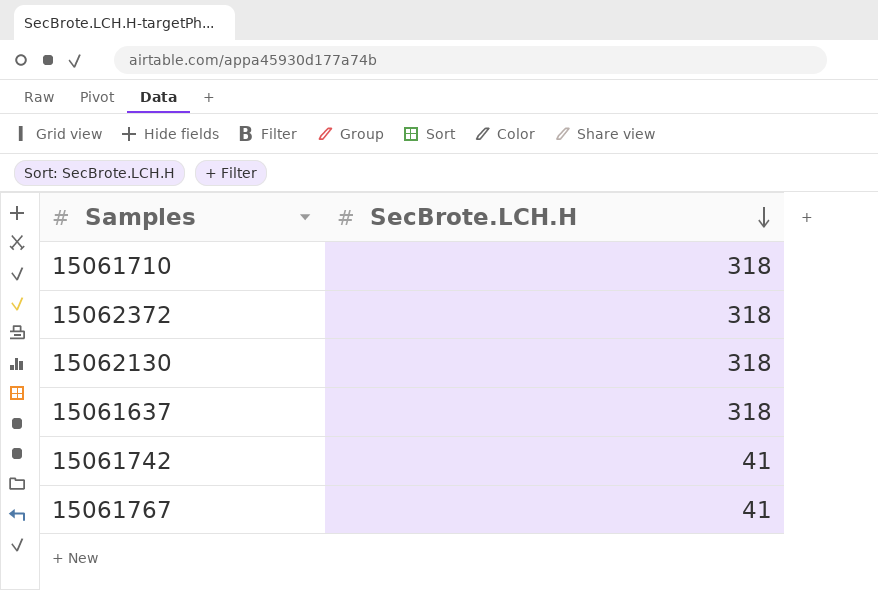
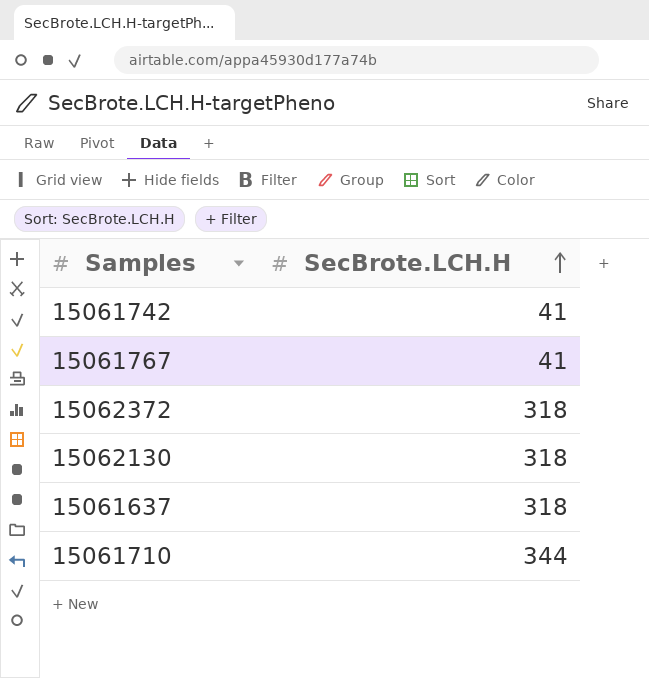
row order: SecBrote.LCH.H descending -> SecBrote.LCH.H ascending
15061710 | SecBrote.LCH.H: 318 -> 344

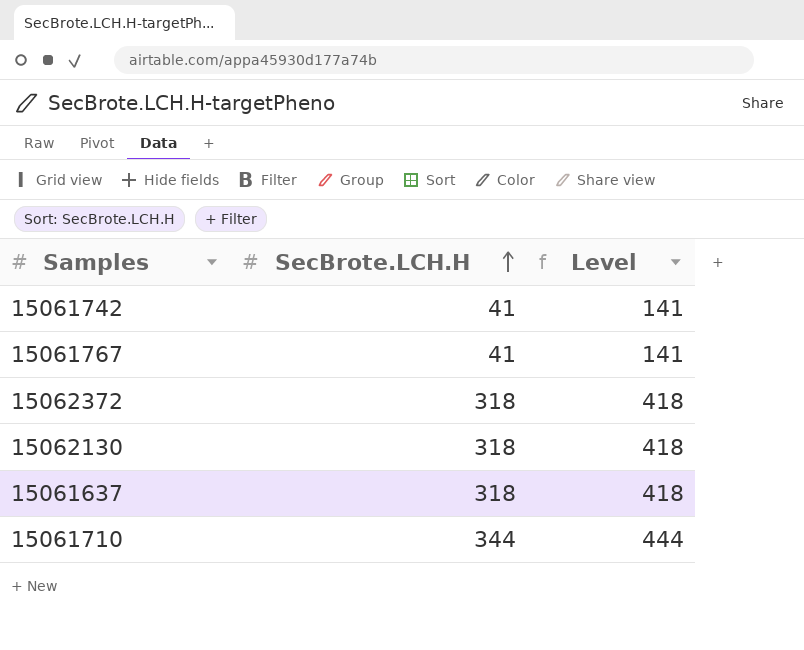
column Level | formula: none -> [SecBrote.LCH.H] + 100

